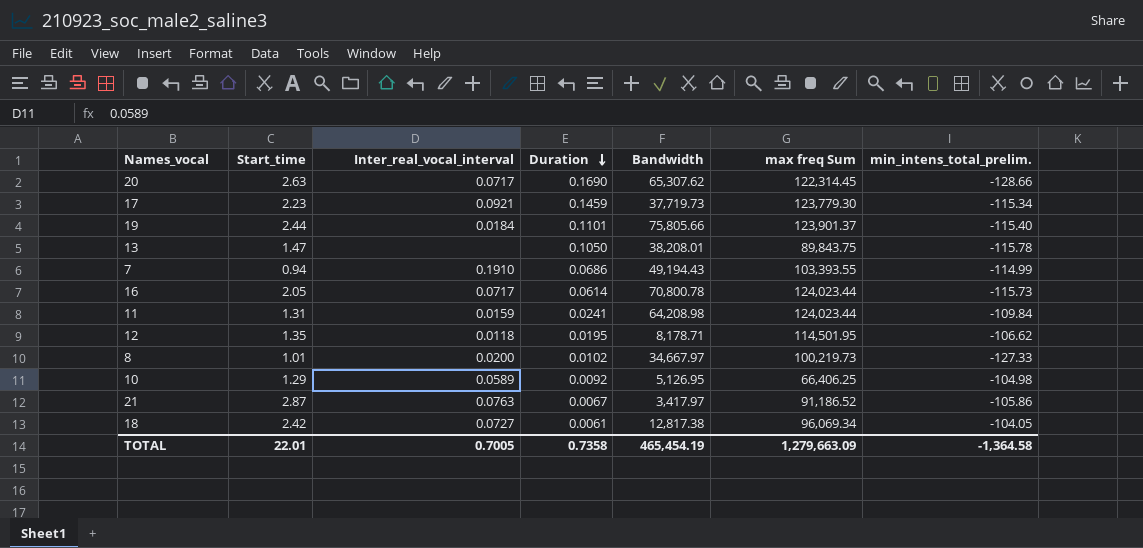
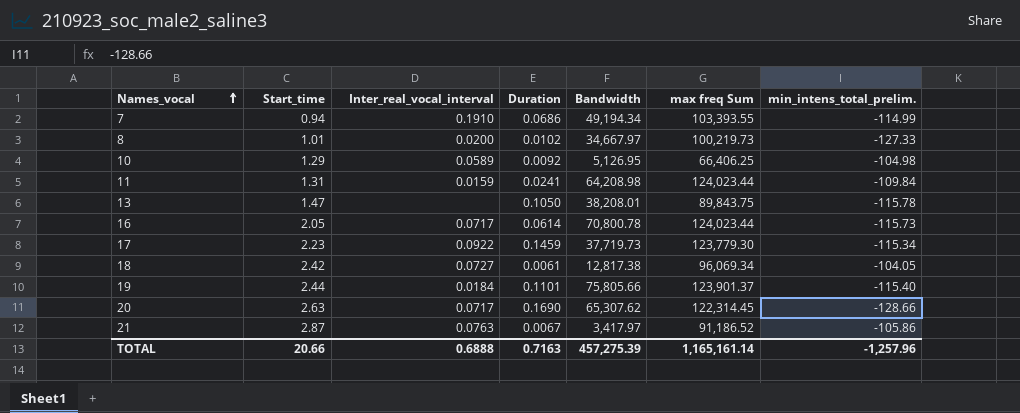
row order: Duration descending -> Names_vocal ascending
row 12: 1.35 | 0.0118 | 0.0195 | 8,178.71 | 114,501.95 | -106.62 -> none
7 | Bandwidth: 49,194.43 -> 49,194.34
17 | Inter_real_vocal_interval: 0.0921 -> 0.0922
TOTAL | Start_time: 22.01 -> 20.66
TOTAL | Inter_real_vocal_interval: 0.7005 -> 0.6888
TOTAL | Duration: 0.7358 -> 0.7163
TOTAL | Bandwidth: 465,454.19 -> 457,275.39
TOTAL | max freq Sum: 1,279,663.09 -> 1,165,161.14
TOTAL | min_intens_total_prelim.: -1,364.58 -> -1,257.96

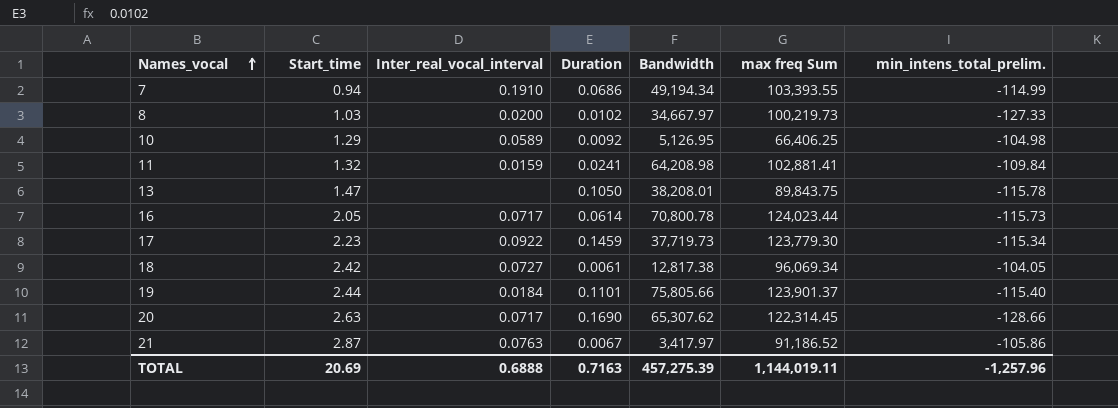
8 | Start_time: 1.01 -> 1.03
11 | Start_time: 1.31 -> 1.32
11 | max freq Sum: 124,023.44 -> 102,881.41
TOTAL | Start_time: 20.66 -> 20.69
TOTAL | max freq Sum: 1,165,161.14 -> 1,144,019.11

